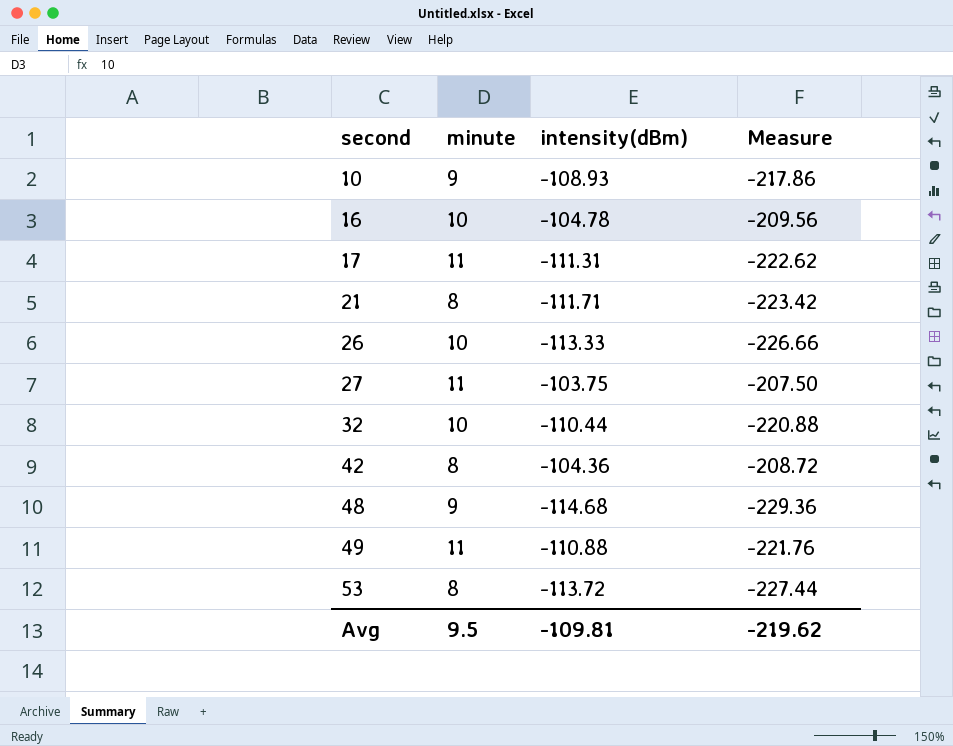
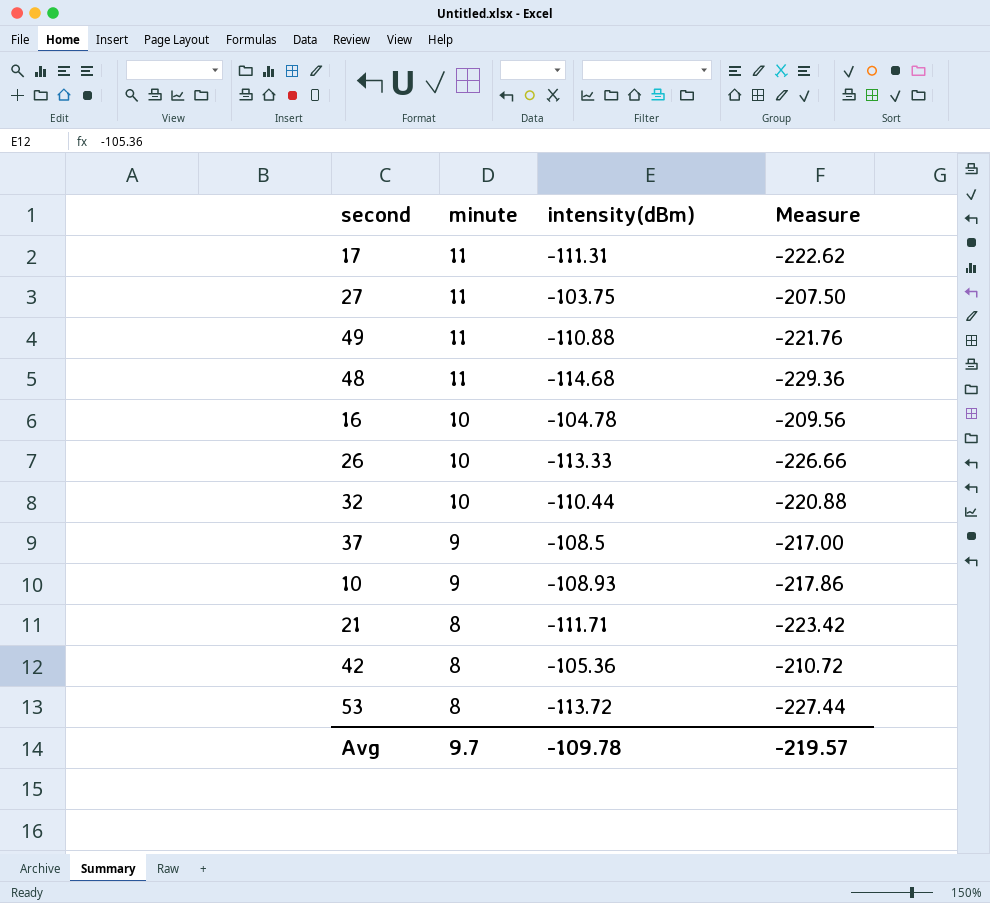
row order: second ascending -> minute descending
48 | minute: 9 -> 11
row 37: none -> 9 | -108.5 | -217.00
42 | intensity(dBm): -104.36 -> -105.36
42 | Measure: -208.72 -> -210.72
Avg | minute: 9.5 -> 9.7
Avg | intensity(dBm): -109.81 -> -109.78
Avg | Measure: -219.62 -> -219.57

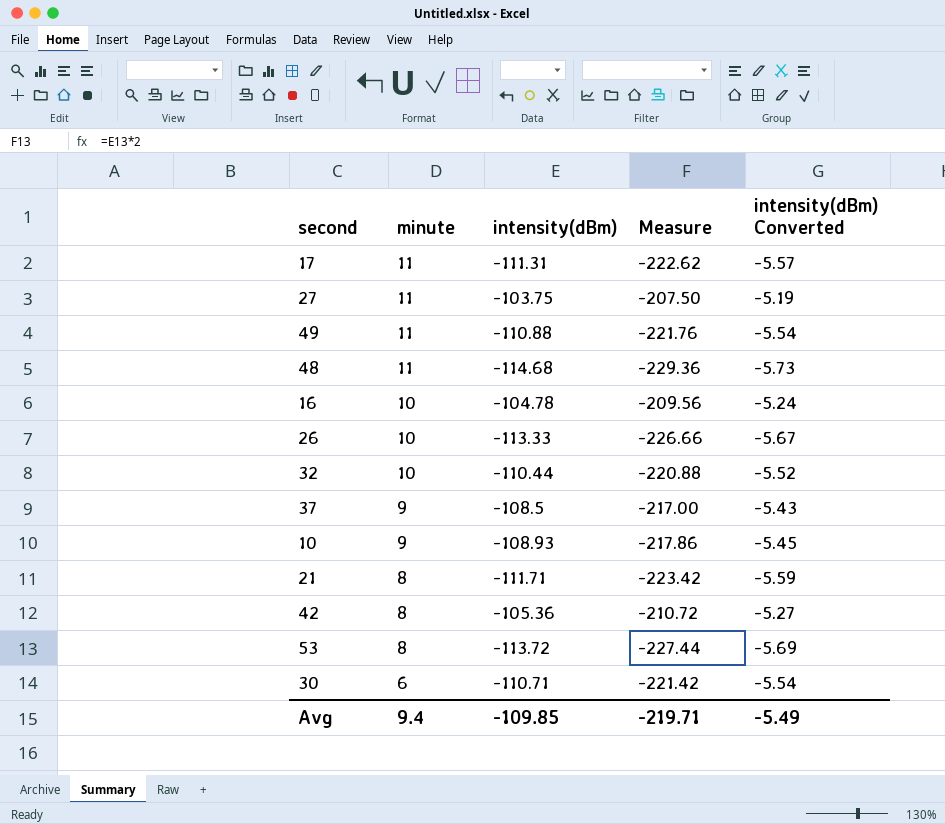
column intensity(dBm) Converted | formula: none -> [intensity(dBm)] * 0.05
row 30: none -> 6 | -110.71 | -221.42 | -5.54
Avg | minute: 9.7 -> 9.4
Avg | intensity(dBm): -109.78 -> -109.85
Avg | Measure: -219.57 -> -219.71

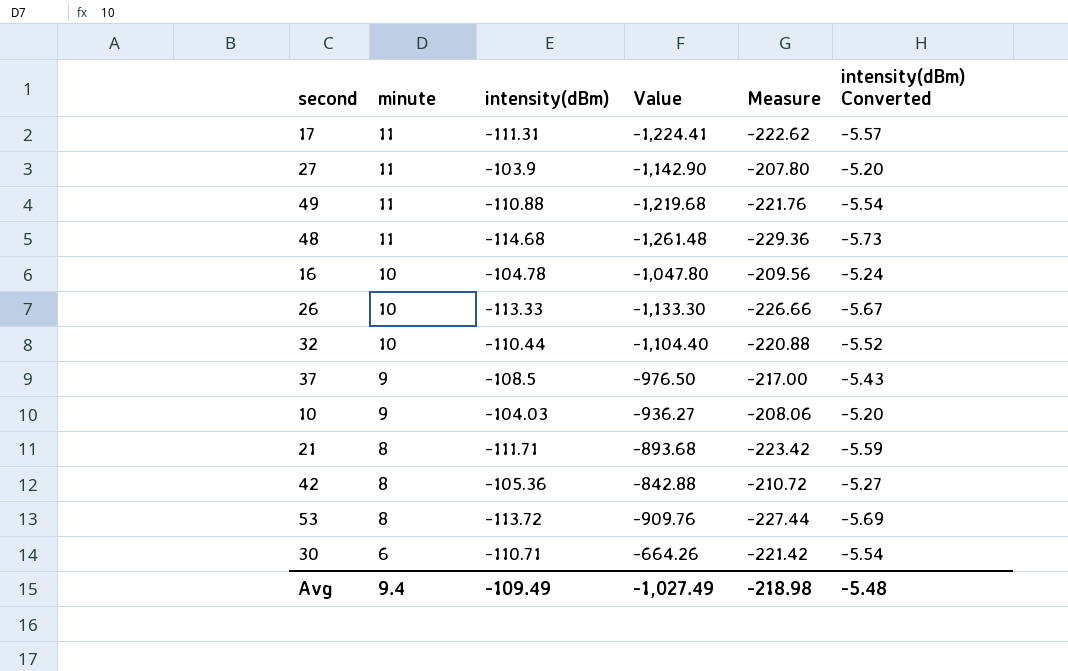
column Value | formula: none -> [minute] * [intensity(dBm)]
27 | intensity(dBm): -103.75 -> -103.9
27 | Measure: -207.50 -> -207.80
27 | intensity(dBm) Converted: -5.19 -> -5.20
10 | intensity(dBm): -108.93 -> -104.03
10 | Measure: -217.86 -> -208.06
10 | intensity(dBm) Converted: -5.45 -> -5.20
Avg | intensity(dBm): -109.85 -> -109.49
Avg | Measure: -219.71 -> -218.98
Avg | intensity(dBm) Converted: -5.49 -> -5.48

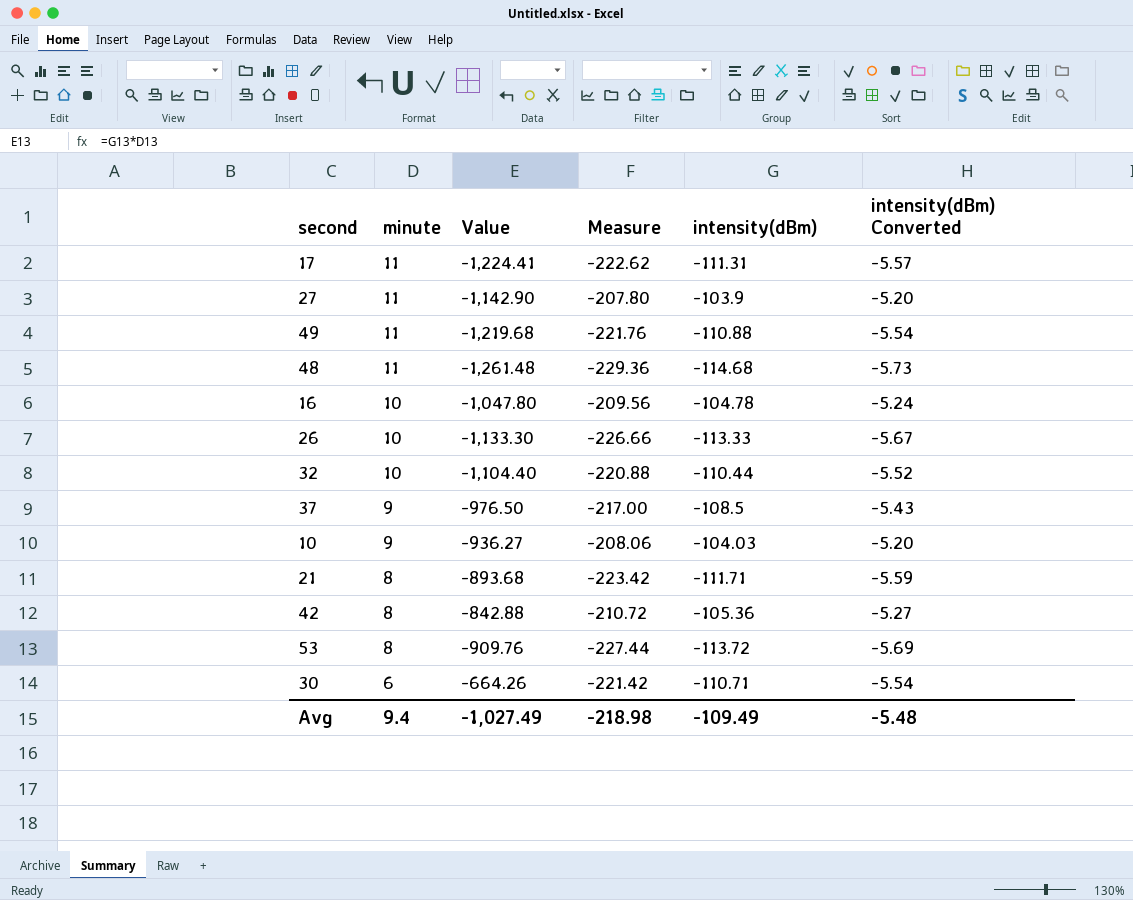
column intensity(dBm) | position: 3 -> 5

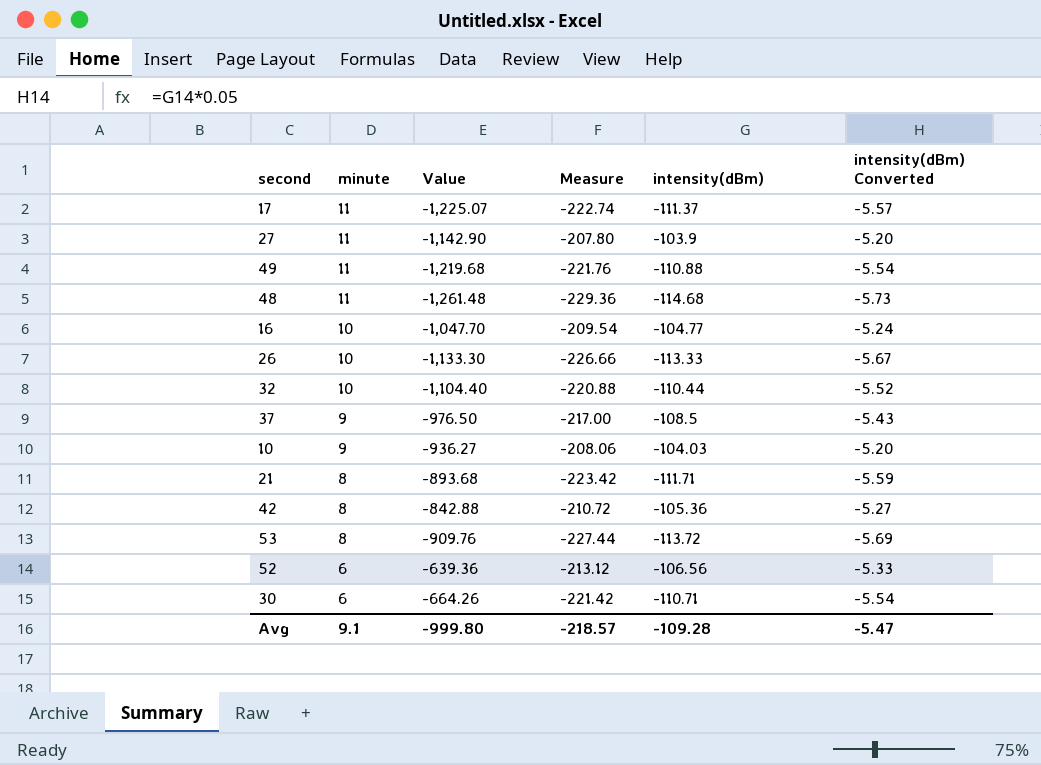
17 | Value: -1,224.41 -> -1,225.07
17 | Measure: -222.62 -> -222.74
17 | intensity(dBm): -111.31 -> -111.37
16 | Value: -1,047.80 -> -1,047.70
16 | Measure: -209.56 -> -209.54
16 | intensity(dBm): -104.78 -> -104.77
row 52: none -> 6 | -639.36 | -213.12 | -106.56 | -5.33
Avg | minute: 9.4 -> 9.1
Avg | Value: -1,027.49 -> -999.80
Avg | Measure: -218.98 -> -218.57
Avg | intensity(dBm): -109.49 -> -109.28
Avg | intensity(dBm) Converted: -5.48 -> -5.47

